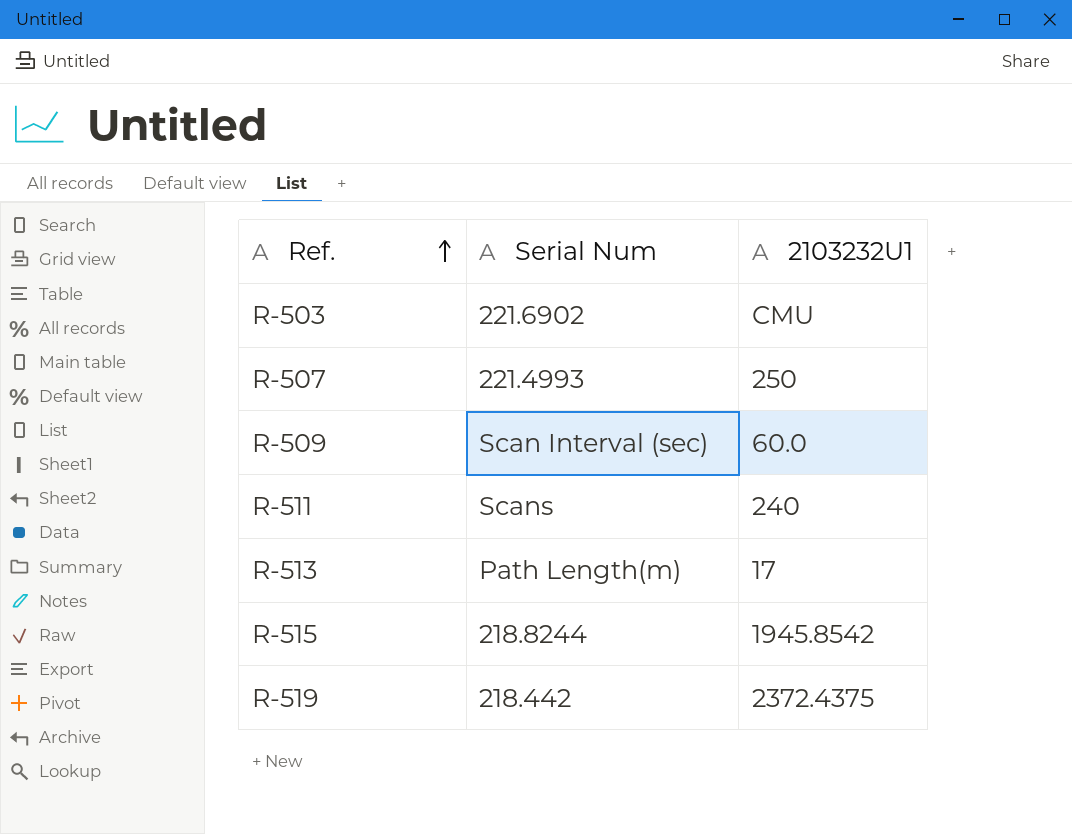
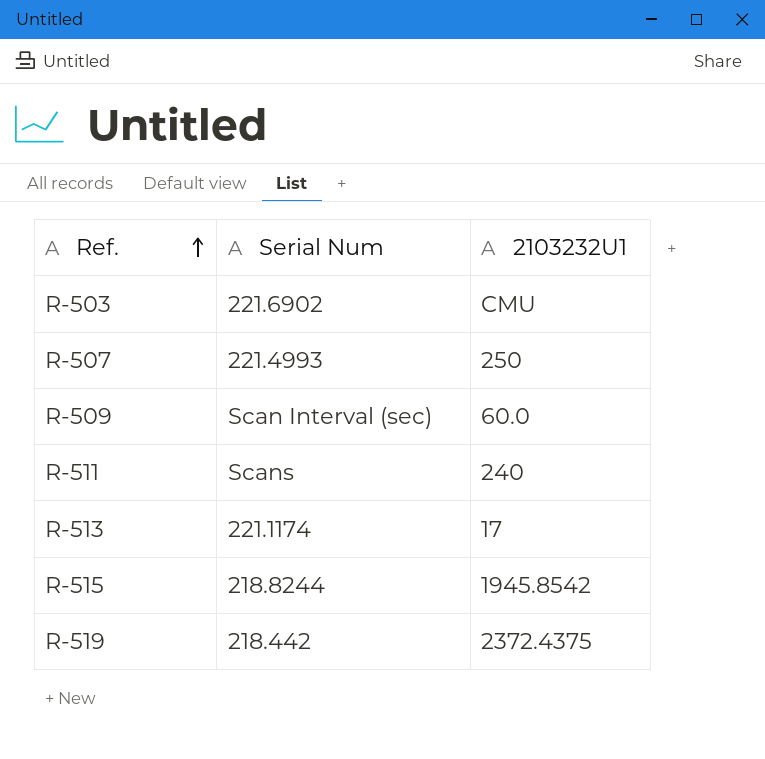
R-513 | Serial Num: Path Length(m) -> 221.1174

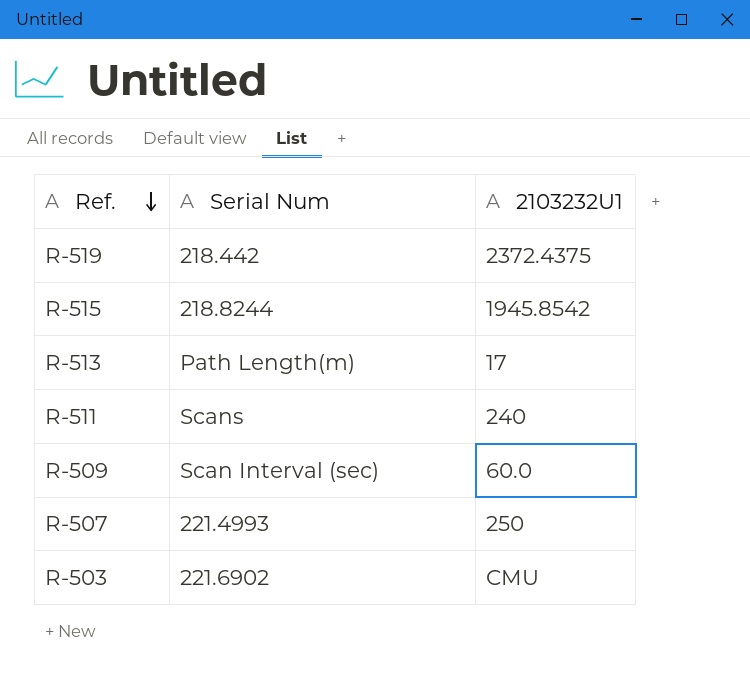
row order: Ref. ascending -> Ref. descending
R-513 | Serial Num: 221.1174 -> Path Length(m)

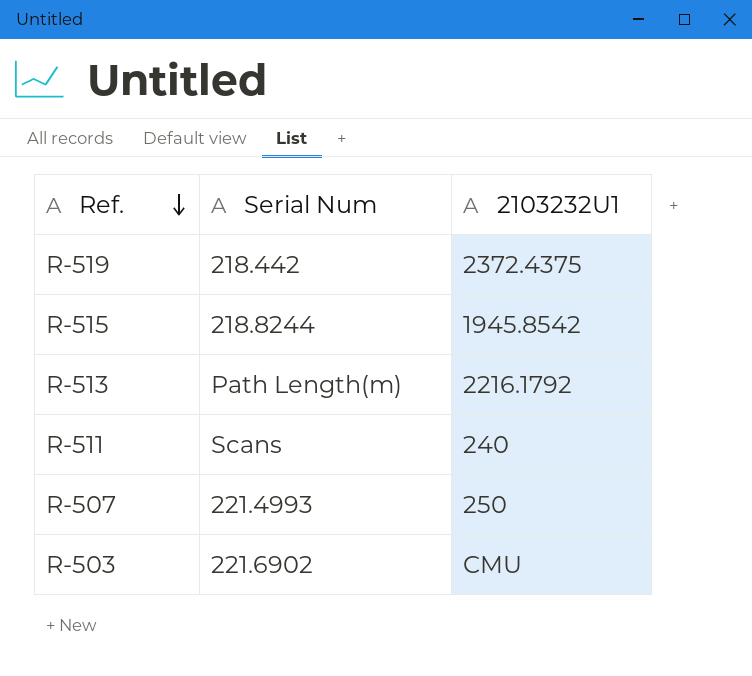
row R-509: Scan Interval (sec) | 60.0 -> none
R-513 | 2103232U1: 17 -> 2216.1792

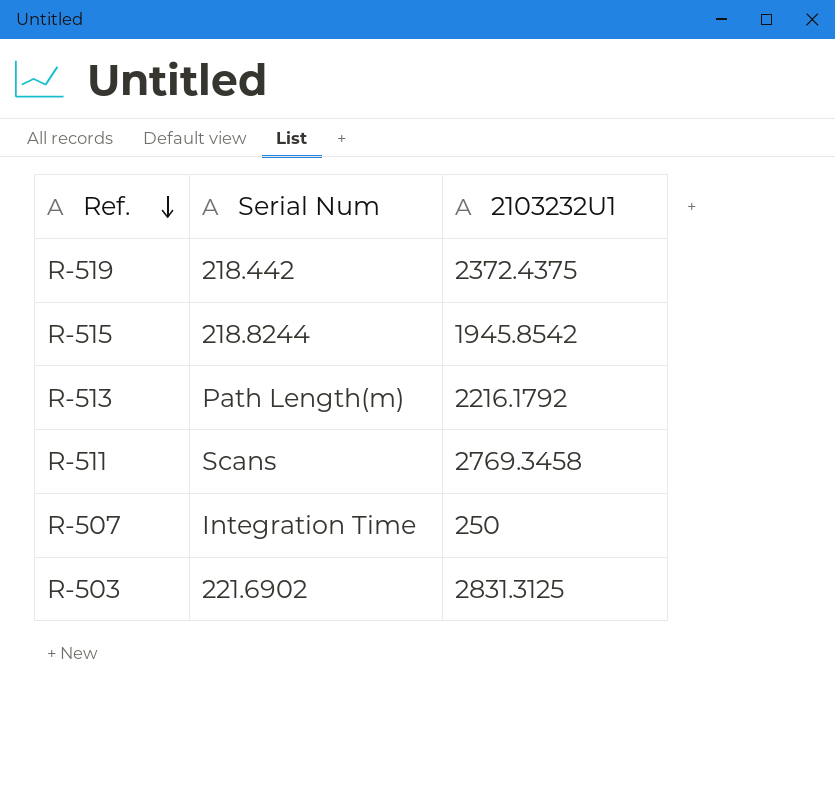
R-511 | 2103232U1: 240 -> 2769.3458
R-507 | Serial Num: 221.4993 -> Integration Time
R-503 | 2103232U1: CMU -> 2831.3125

